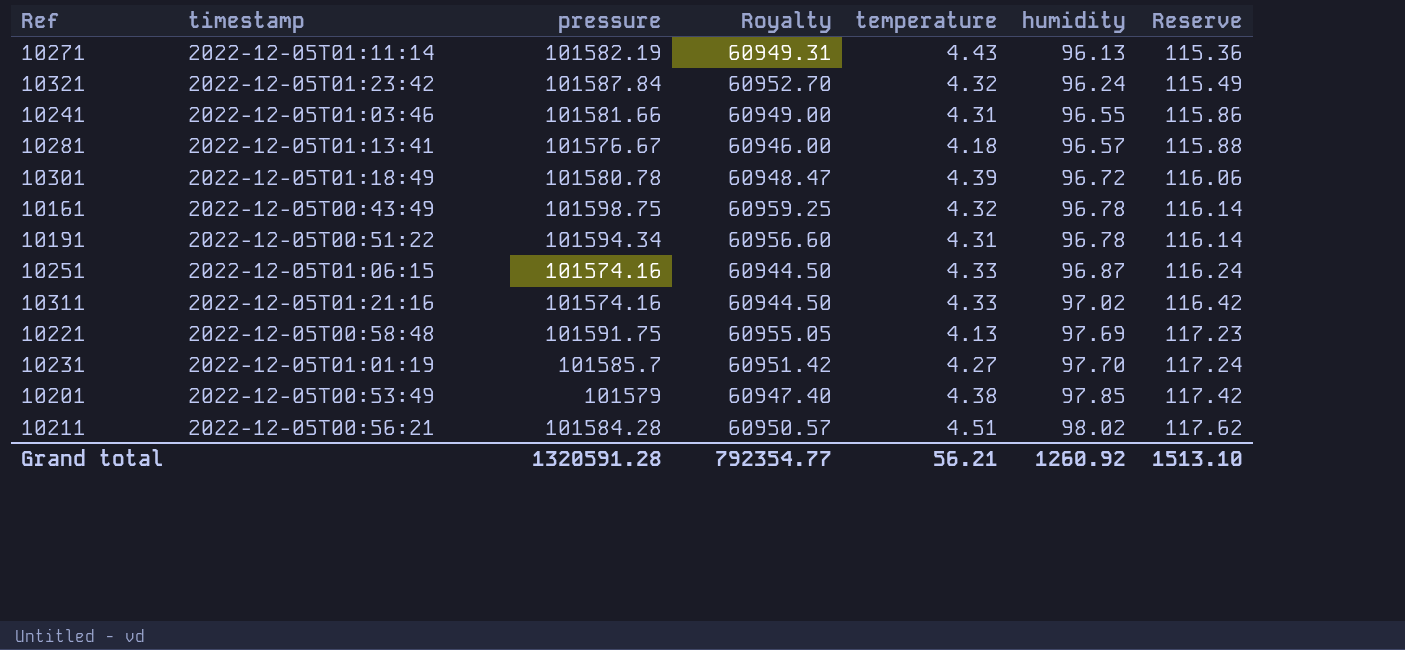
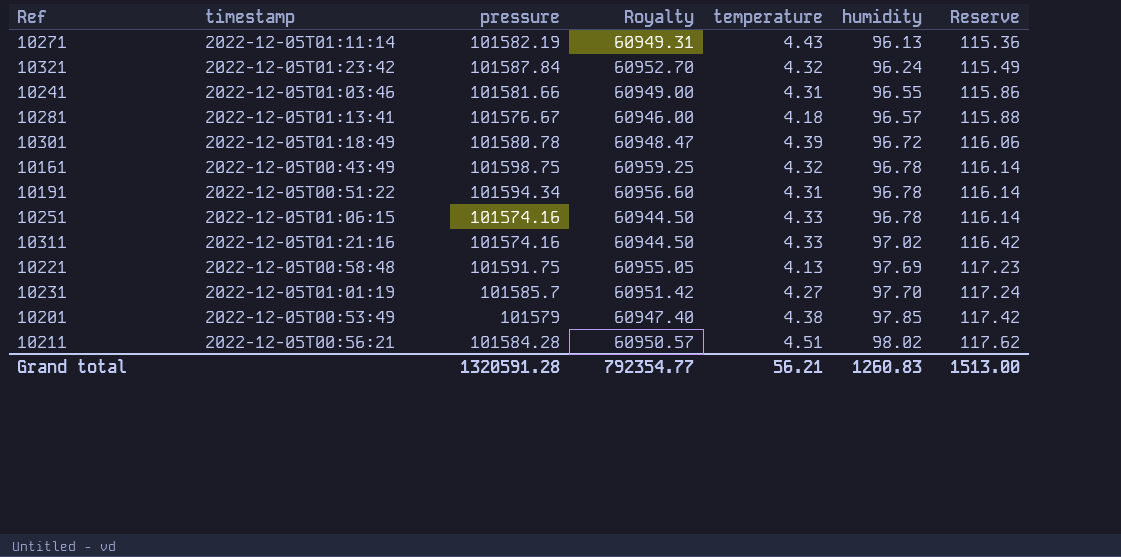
10251 | humidity: 96.87 -> 96.78
10251 | Reserve: 116.24 -> 116.14
Grand total | humidity: 1260.92 -> 1260.83
Grand total | Reserve: 1513.10 -> 1513.00

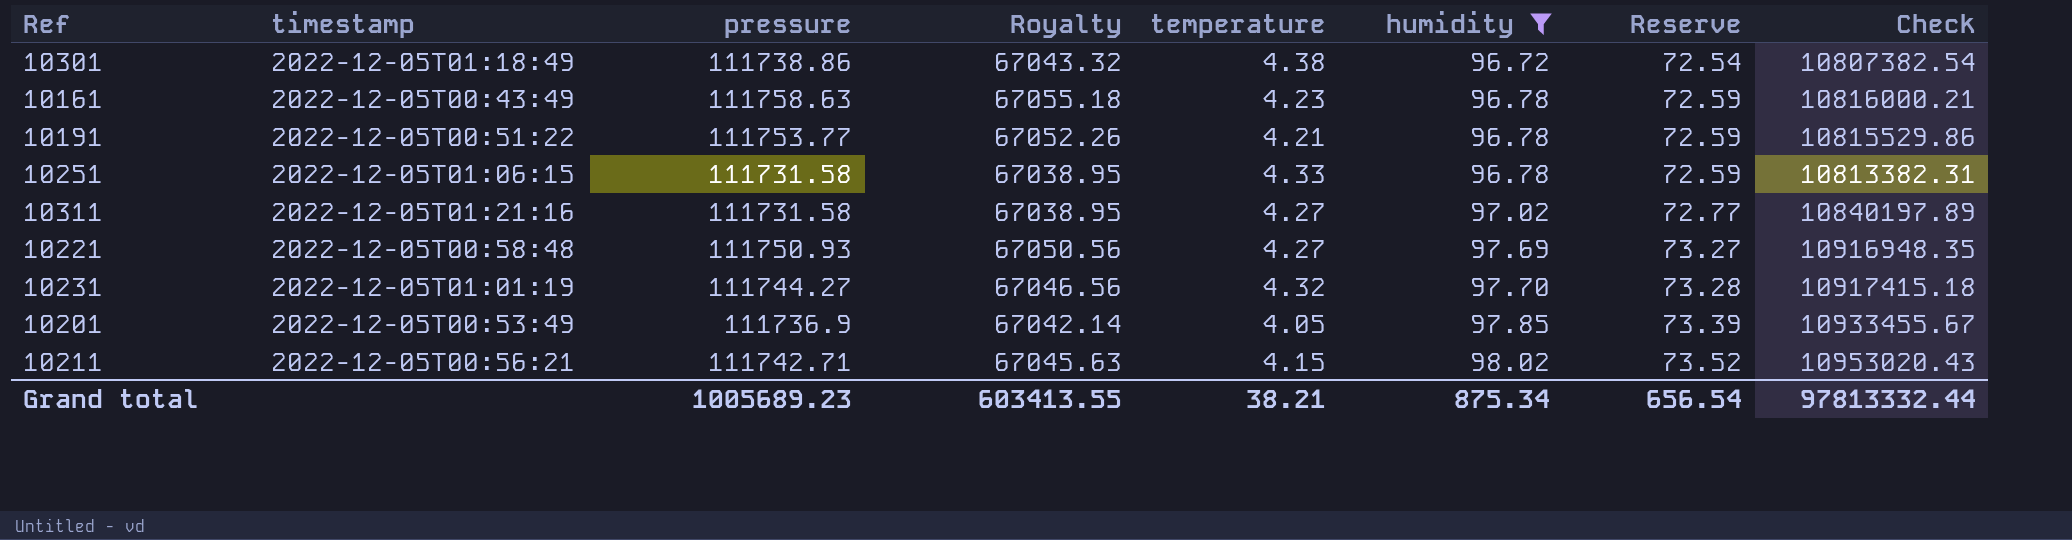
filter: none -> humidity >= 96.72
column Reserve | formula: [humidity] * 1.2 -> [humidity] * 0.75
column Check | formula: none -> [pressure] * [humidity]
10301 | pressure: 101580.78 -> 111738.86
10301 | Royalty: 60948.47 -> 67043.32
10301 | temperature: 4.39 -> 4.38
10161 | pressure: 101598.75 -> 111758.63
10161 | Royalty: 60959.25 -> 67055.18
10161 | temperature: 4.32 -> 4.23
10191 | pressure: 101594.34 -> 111753.77
10191 | Royalty: 60956.60 -> 67052.26
10191 | temperature: 4.31 -> 4.21
10251 | pressure: 101574.16 -> 111731.58
10251 | Royalty: 60944.50 -> 67038.95
10311 | pressure: 101574.16 -> 111731.58
10311 | Royalty: 60944.50 -> 67038.95
10311 | temperature: 4.33 -> 4.27
10221 | pressure: 101591.75 -> 111750.93
10221 | Royalty: 60955.05 -> 67050.56
10221 | temperature: 4.13 -> 4.27
10231 | pressure: 101585.7 -> 111744.27
10231 | Royalty: 60951.42 -> 67046.56
10231 | temperature: 4.27 -> 4.32
10201 | pressure: 101579 -> 111736.9
10201 | Royalty: 60947.40 -> 67042.14
10201 | temperature: 4.38 -> 4.05
10211 | pressure: 101584.28 -> 111742.71
10211 | Royalty: 60950.57 -> 67045.63
10211 | temperature: 4.51 -> 4.15
Grand total | pressure: 1320591.28 -> 1005689.23
Grand total | Royalty: 792354.77 -> 603413.55
Grand total | temperature: 56.21 -> 38.21
Grand total | humidity: 1260.83 -> 875.34
Grand total | Reserve: 1513.00 -> 656.54

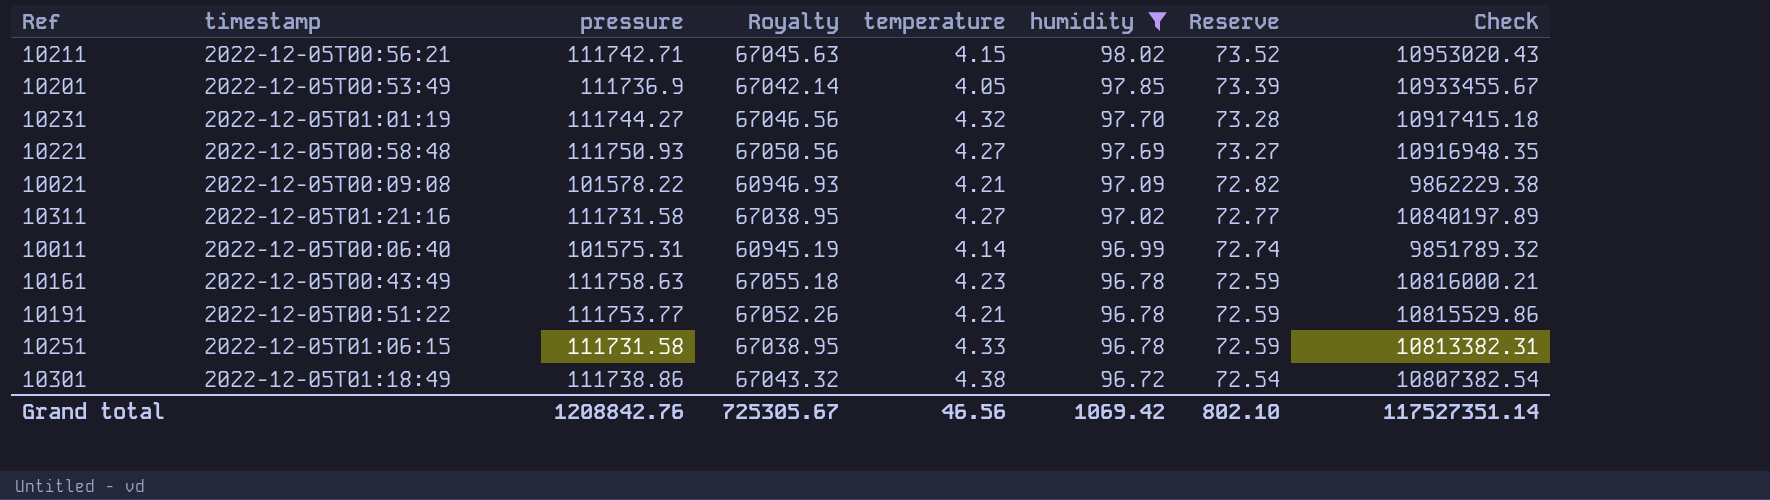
row order: humidity ascending -> humidity descending
row 10021: none -> 2022-12-05T00:09:08 | 101578.22 | 60946.93 | 4.21 | 97.09 | 72.82 | 9862229.38
row 10011: none -> 2022-12-05T00:06:40 | 101575.31 | 60945.19 | 4.14 | 96.99 | 72.74 | 9851789.32
Grand total | pressure: 1005689.23 -> 1208842.76
Grand total | Royalty: 603413.55 -> 725305.67
Grand total | temperature: 38.21 -> 46.56
Grand total | humidity: 875.34 -> 1069.42
Grand total | Reserve: 656.54 -> 802.10
Grand total | Check: 97813332.44 -> 117527351.14

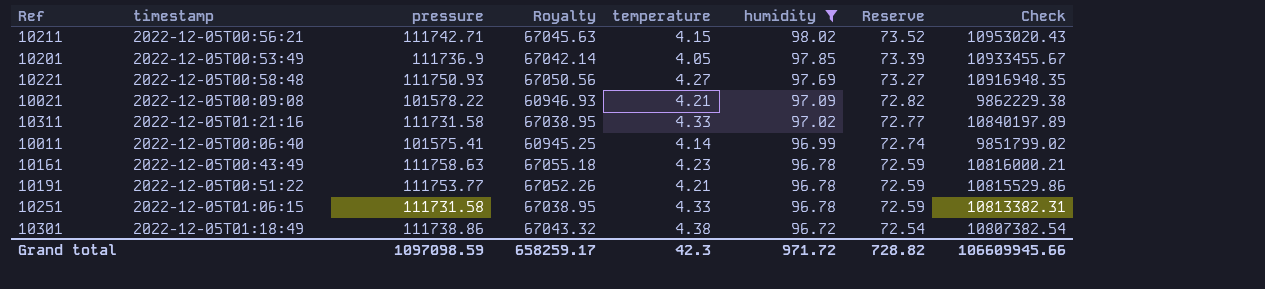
row 10231: 2022-12-05T01:01:19 | 111744.27 | 67046.56 | 4.32 | 97.70 | 73.28 | 10917415.18 -> none
10311 | temperature: 4.27 -> 4.33
10011 | pressure: 101575.31 -> 101575.41
10011 | Royalty: 60945.19 -> 60945.25
10011 | Check: 9851789.32 -> 9851799.02
Grand total | pressure: 1208842.76 -> 1097098.59
Grand total | Royalty: 725305.67 -> 658259.17
Grand total | temperature: 46.56 -> 42.3
Grand total | humidity: 1069.42 -> 971.72
Grand total | Reserve: 802.10 -> 728.82
Grand total | Check: 117527351.14 -> 106609945.66

